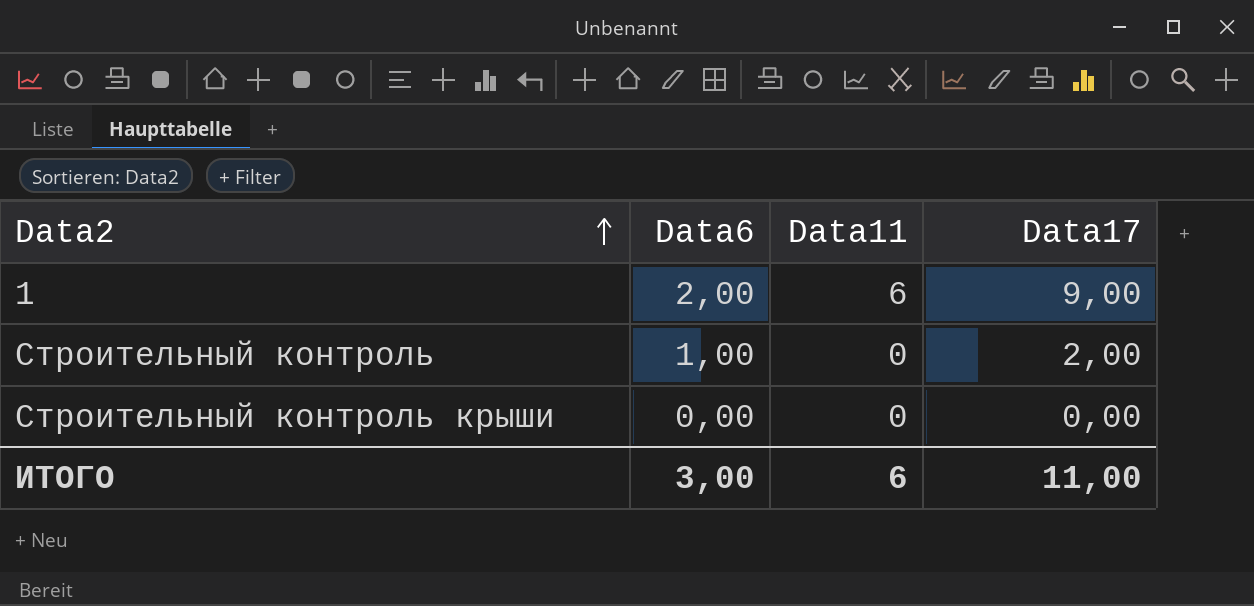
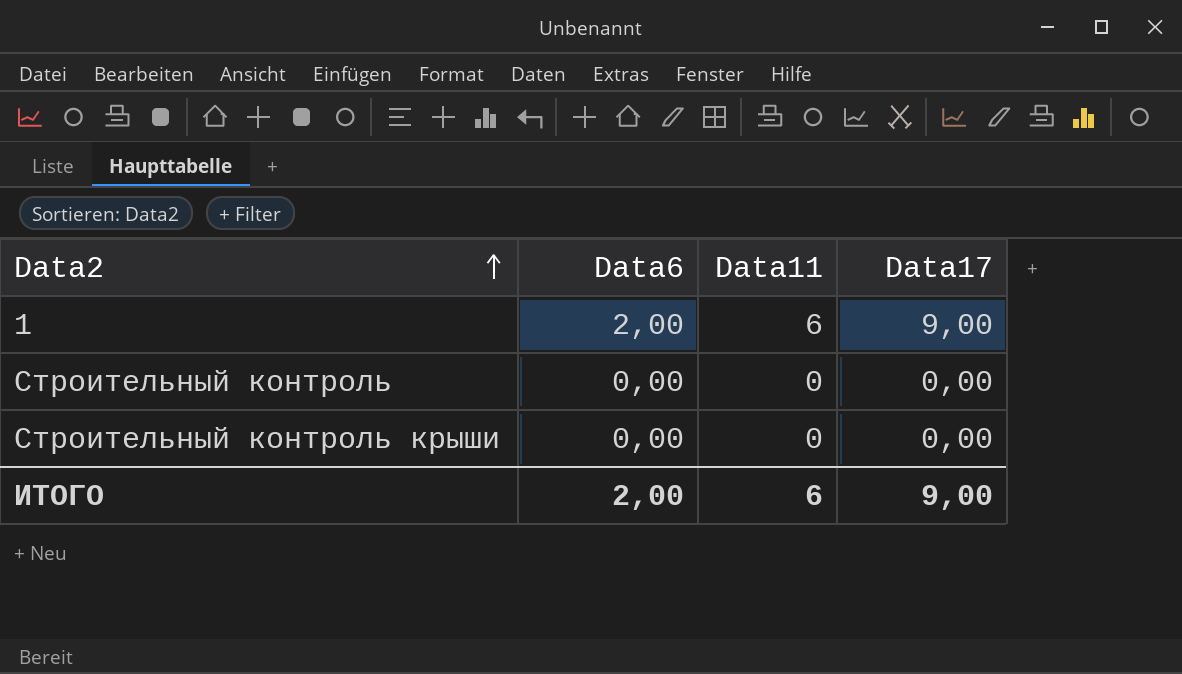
Строительный контроль | Data6: 1,00 -> 0,00
Строительный контроль | Data17: 2,00 -> 0,00
ИТОГО | Data6: 3,00 -> 2,00
ИТОГО | Data17: 11,00 -> 9,00

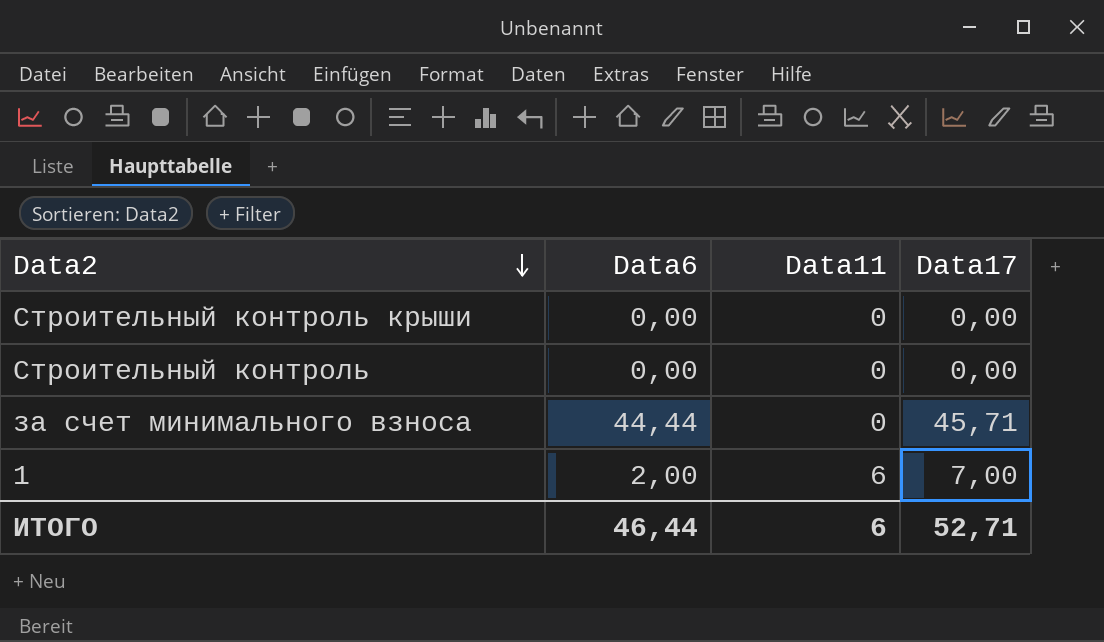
row order: Data2 ascending -> Data2 descending
row за счет минимального взноса: none -> 44,44 | 0 | 45,71
1 | Data17: 9,00 -> 7,00
ИТОГО | Data6: 2,00 -> 46,44
ИТОГО | Data17: 9,00 -> 52,71

